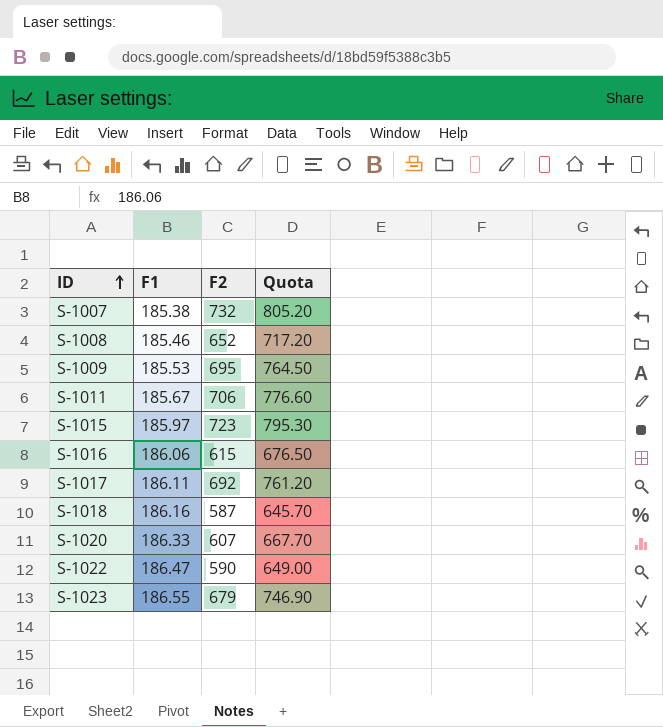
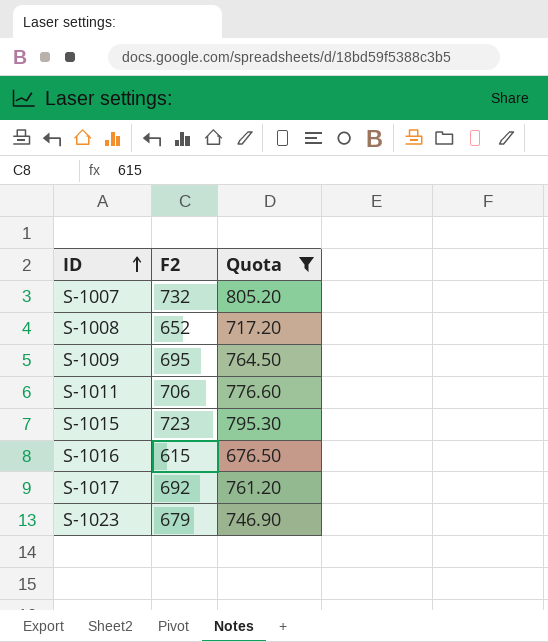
filter: none -> Quota >= 676.50
column F1 | position: 2 -> none

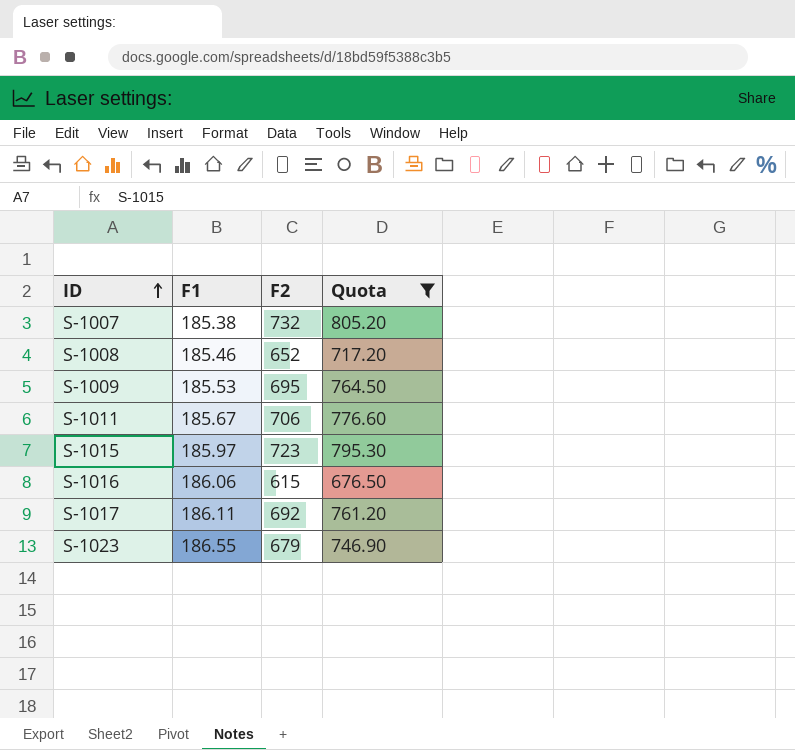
column F1 | position: none -> 2

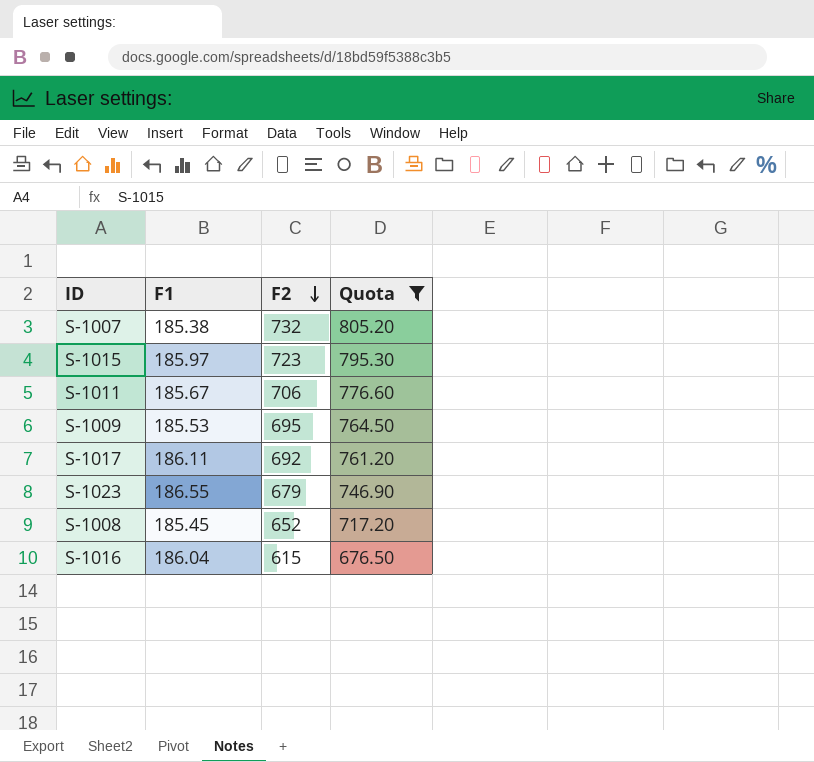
row order: ID ascending -> F2 descending
S-1008 | F1: 185.46 -> 185.45
S-1016 | F1: 186.06 -> 186.04

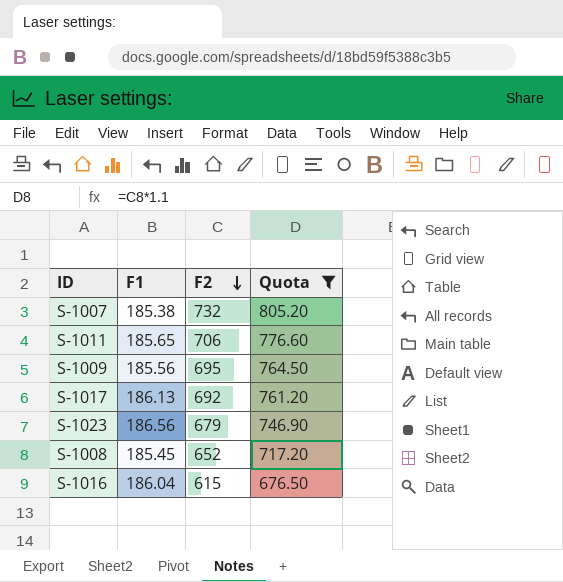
row S-1015: 185.97 | 723 | 795.30 -> none
S-1011 | F1: 185.67 -> 185.65
S-1009 | F1: 185.53 -> 185.56
S-1017 | F1: 186.11 -> 186.13
S-1023 | F1: 186.55 -> 186.56

